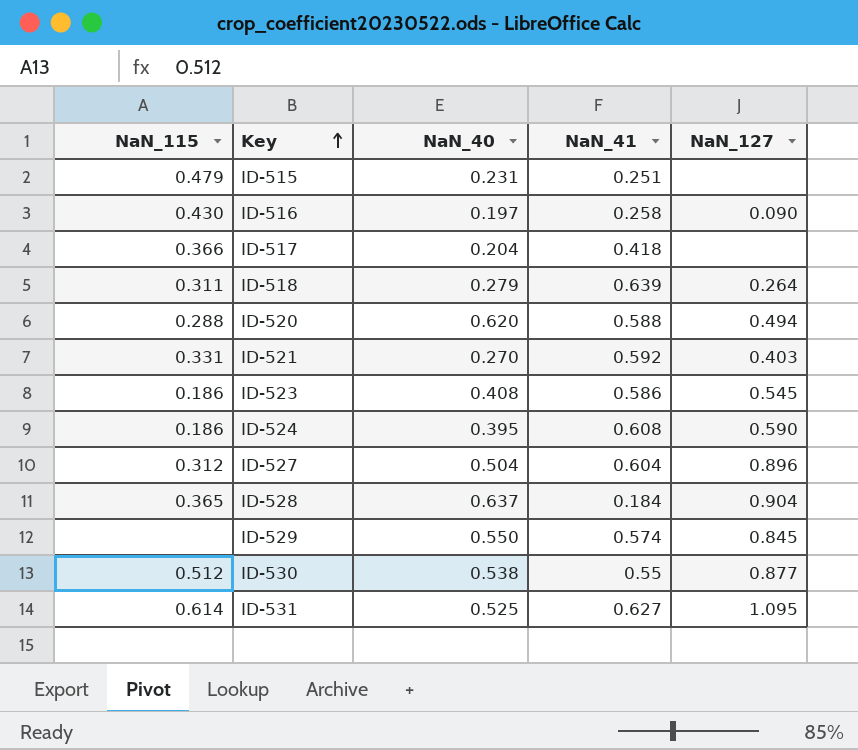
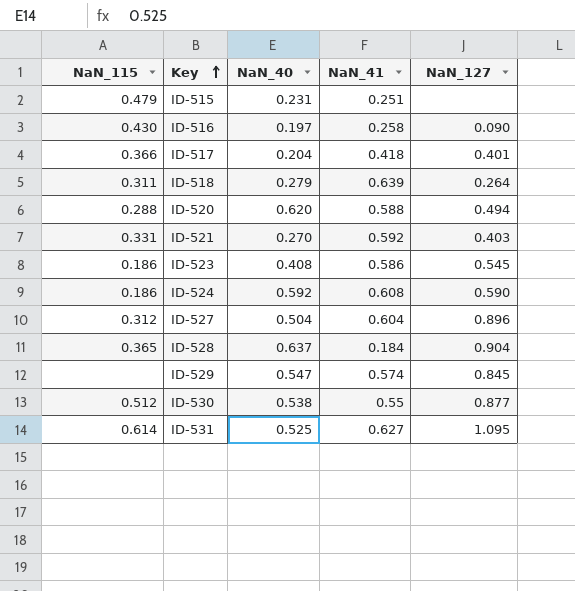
ID-517 | NaN_127: none -> 0.401
ID-524 | NaN_40: 0.395 -> 0.592
ID-529 | NaN_40: 0.550 -> 0.547

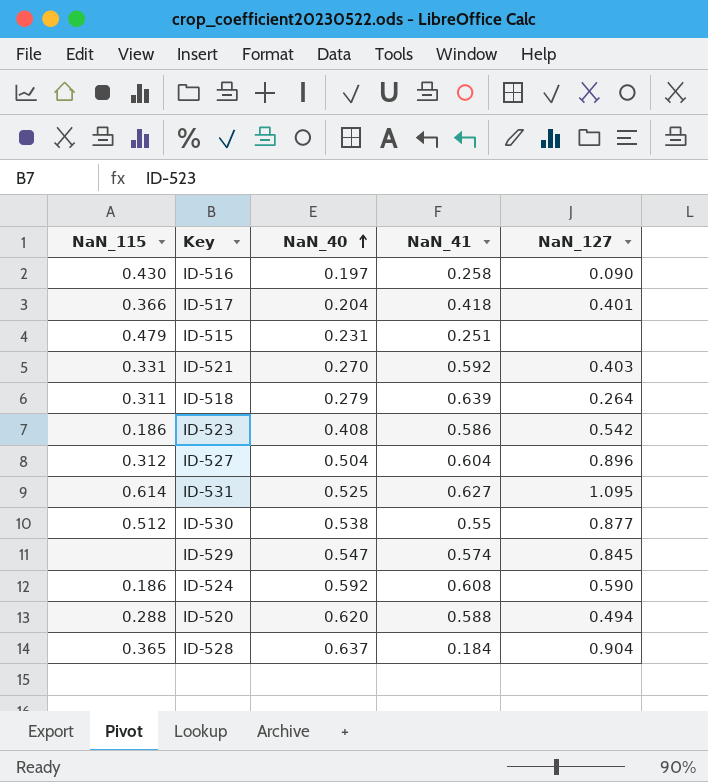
row order: Key ascending -> NaN_40 ascending
ID-523 | NaN_127: 0.545 -> 0.542

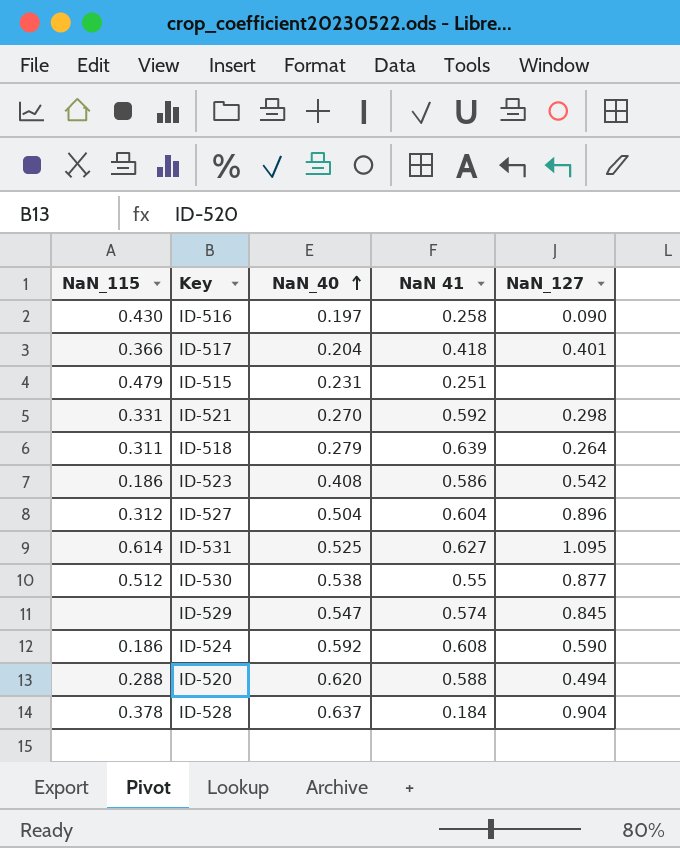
column name: NaN_41 -> NaN 41
ID-521 | NaN_127: 0.403 -> 0.298
ID-528 | NaN_115: 0.365 -> 0.378

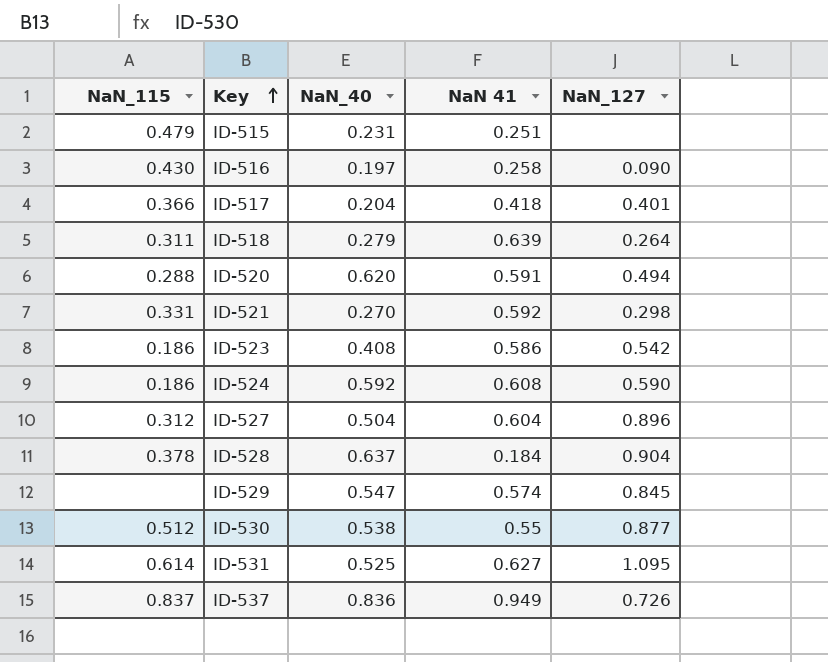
row order: NaN_40 ascending -> Key ascending
ID-520 | NaN 41: 0.588 -> 0.591
row ID-537: none -> 0.837 | 0.836 | 0.949 | 0.726

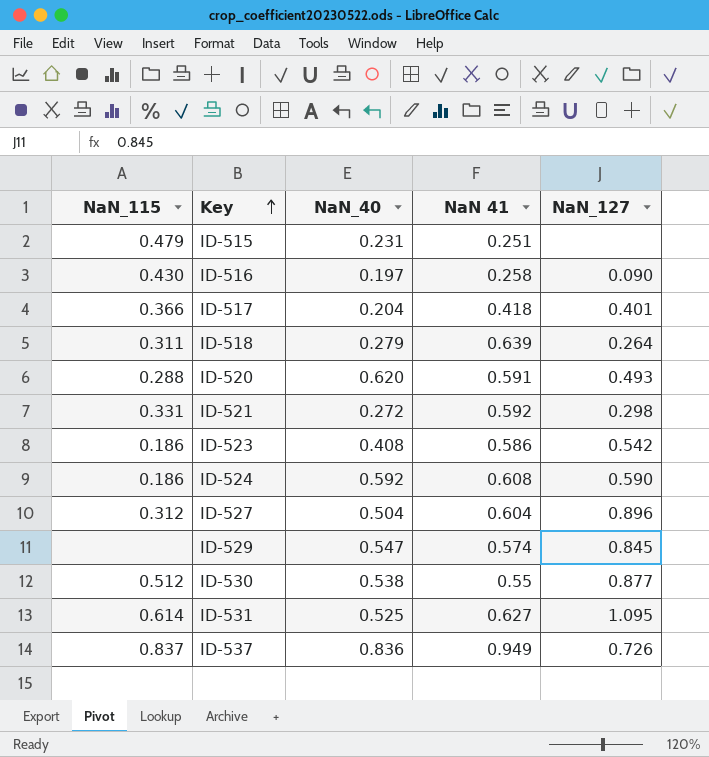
row ID-528: 0.378 | 0.637 | 0.184 | 0.904 -> none
ID-520 | NaN_127: 0.494 -> 0.493
ID-521 | NaN_40: 0.270 -> 0.272

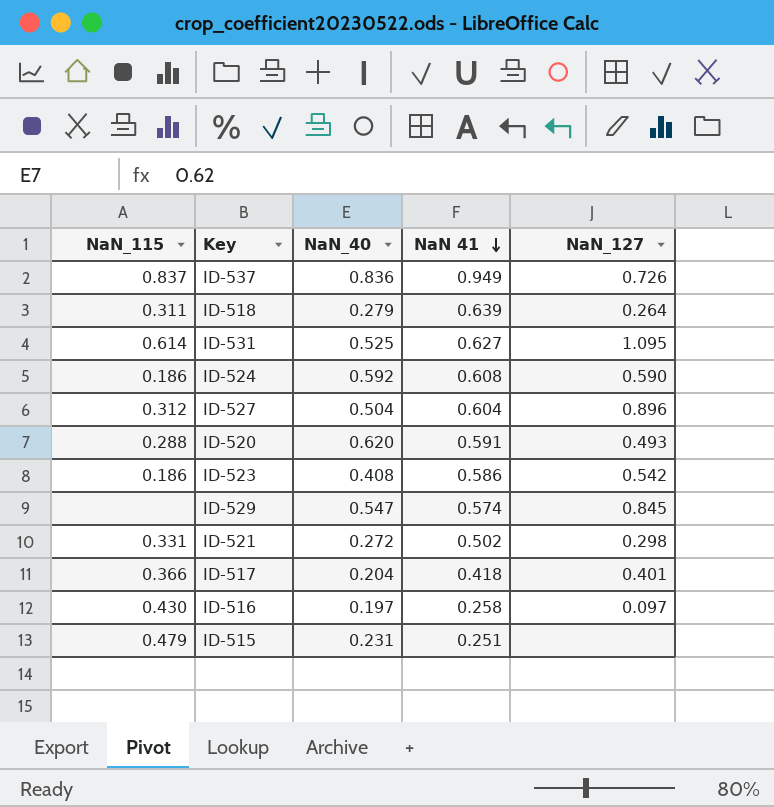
row order: Key ascending -> NaN 41 descending
row ID-530: 0.512 | 0.538 | 0.55 | 0.877 -> none
ID-521 | NaN 41: 0.592 -> 0.502
ID-516 | NaN_127: 0.090 -> 0.097

